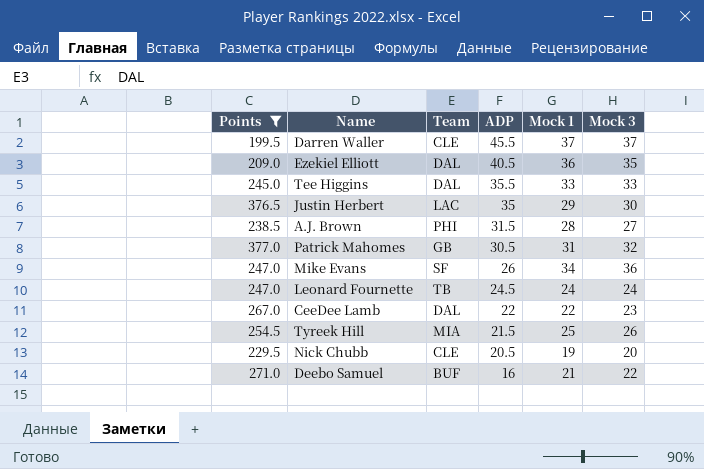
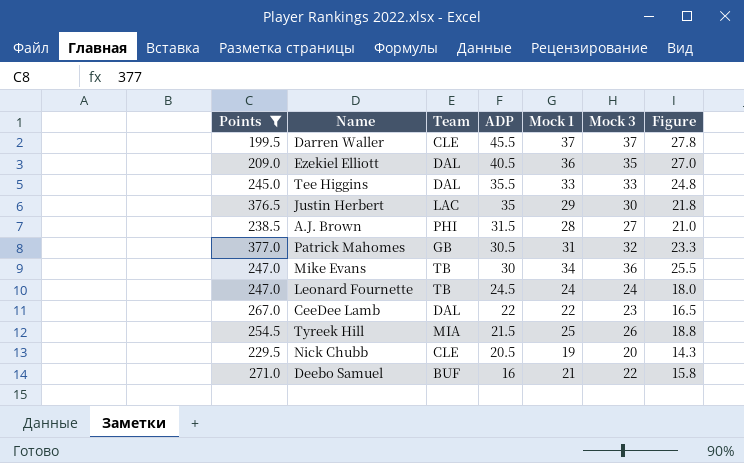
column Figure | formula: none -> [Mock 1] * 0.75
Mike Evans | Team: SF -> TB
Mike Evans | ADP: 26 -> 30

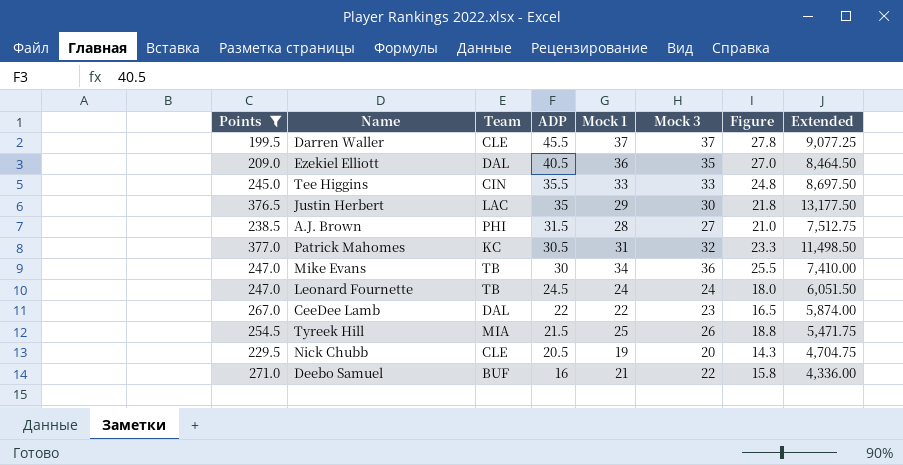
column Extended | formula: none -> [Points] * [ADP]
Tee Higgins | Team: DAL -> CIN
Patrick Mahomes | Team: GB -> KC

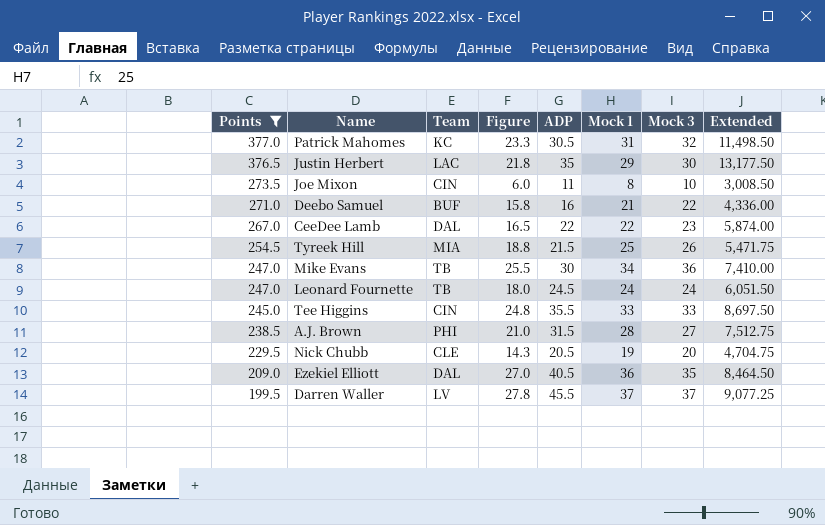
row order: ADP descending -> Points descending
column Figure | position: 7 -> 4
row Joe Mixon: none -> 273.5 | CIN | 6.0 | 11 | 8 | 10 | 3,008.50
Darren Waller | Team: CLE -> LV

